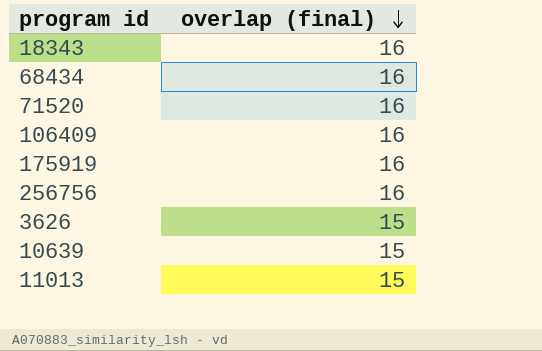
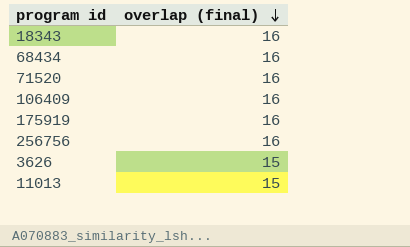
row 10639: 15 -> none

